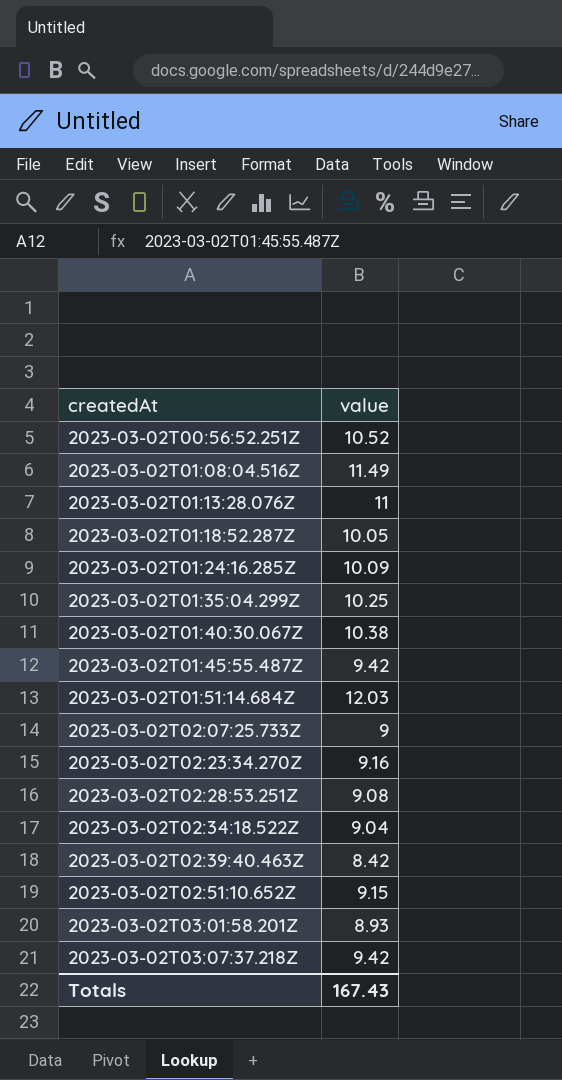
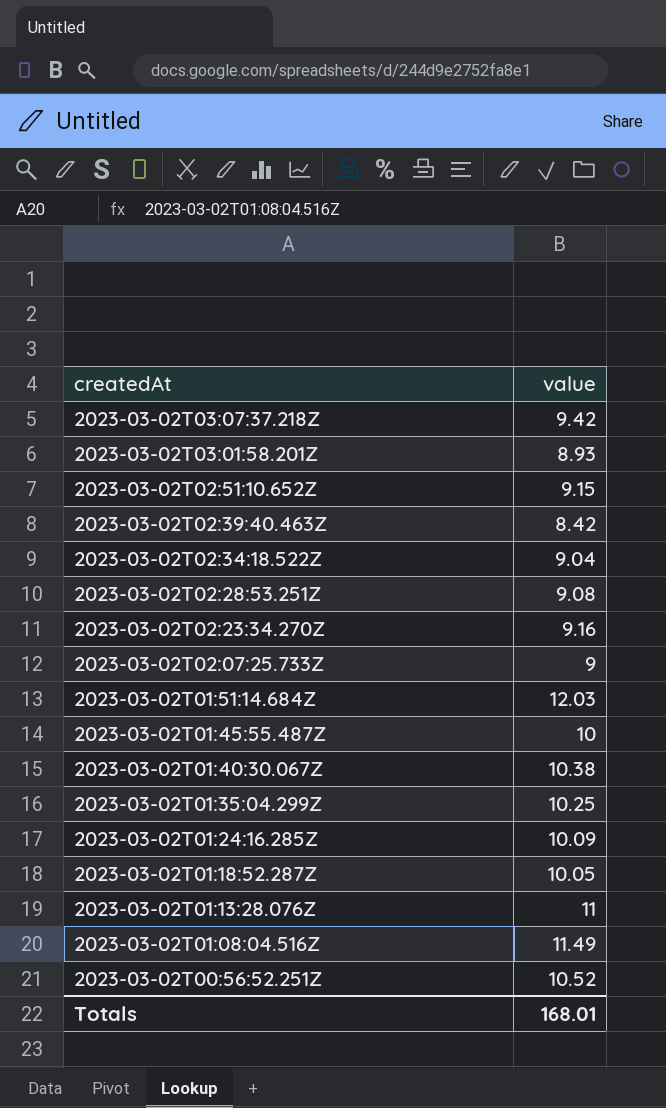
row order: createdAt ascending -> createdAt descending
2023-03-02T01:45:55.487Z | value: 9.42 -> 10
Totals | value: 167.43 -> 168.01

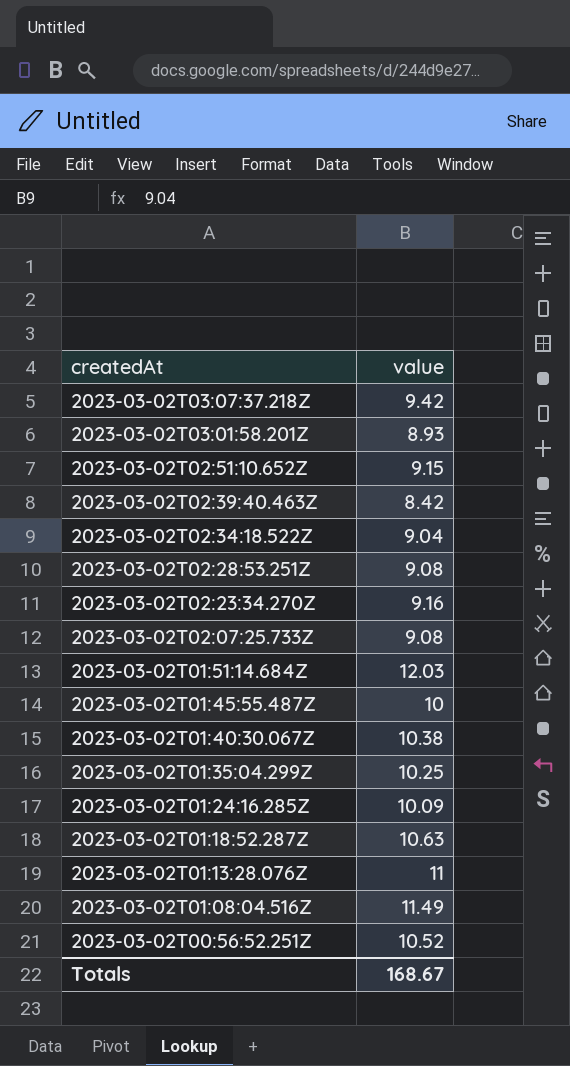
2023-03-02T02:07:25.733Z | value: 9 -> 9.08
2023-03-02T01:18:52.287Z | value: 10.05 -> 10.63
Totals | value: 168.01 -> 168.67

